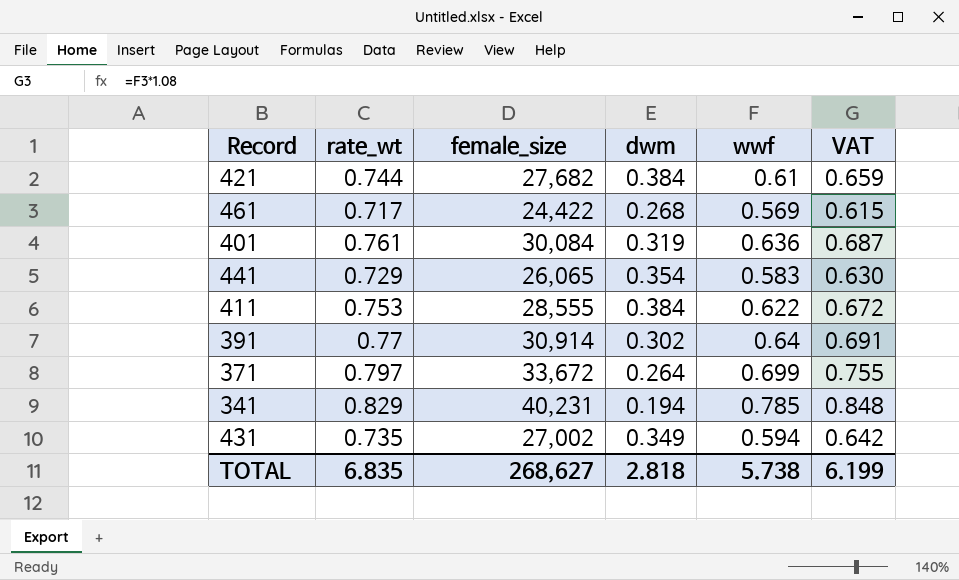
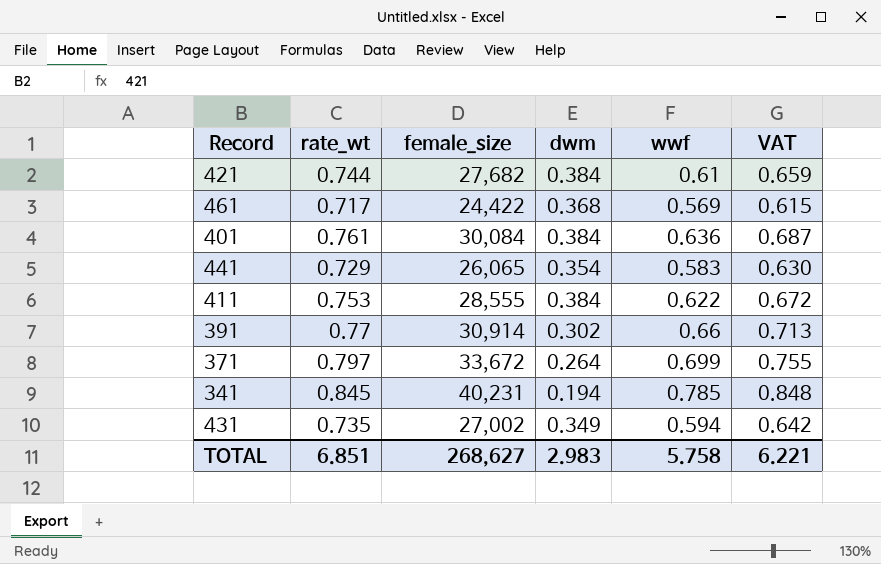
461 | dwm: 0.268 -> 0.368
401 | dwm: 0.319 -> 0.384
391 | wwf: 0.64 -> 0.66
391 | VAT: 0.691 -> 0.713
341 | rate_wt: 0.829 -> 0.845
TOTAL | rate_wt: 6.835 -> 6.851
TOTAL | dwm: 2.818 -> 2.983
TOTAL | wwf: 5.738 -> 5.758
TOTAL | VAT: 6.199 -> 6.221

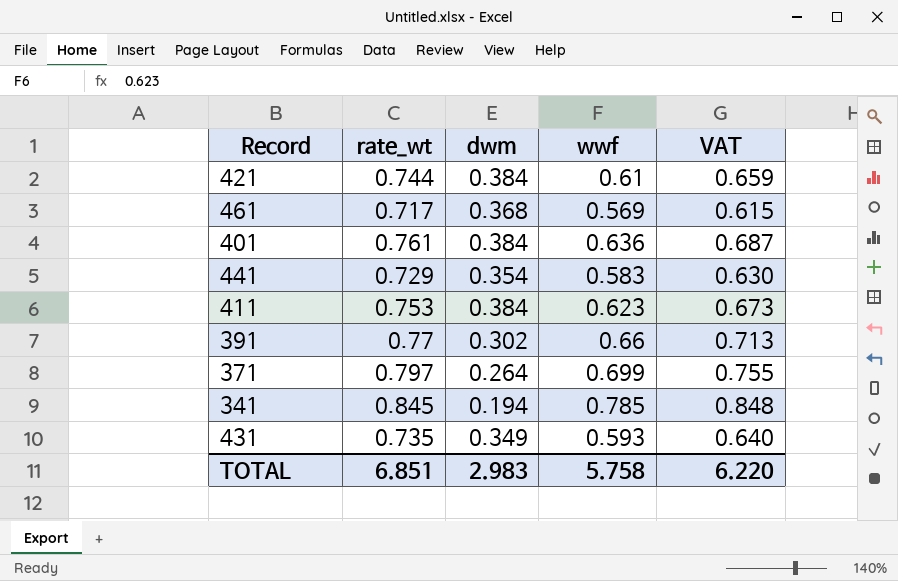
column female_size | position: 3 -> none
411 | wwf: 0.622 -> 0.623
411 | VAT: 0.672 -> 0.673
431 | wwf: 0.594 -> 0.593
431 | VAT: 0.642 -> 0.640
TOTAL | VAT: 6.221 -> 6.220

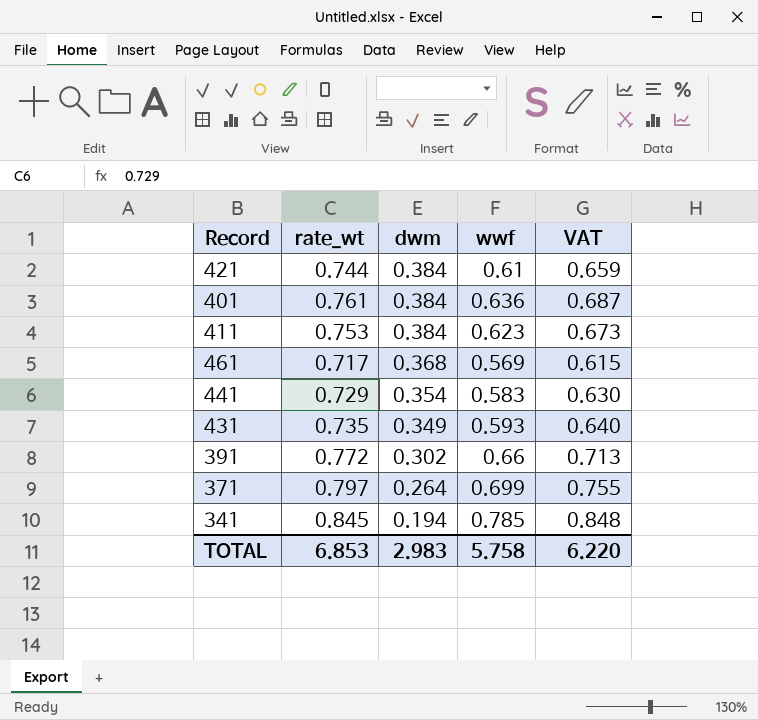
row order: none -> dwm descending
391 | rate_wt: 0.77 -> 0.772
TOTAL | rate_wt: 6.851 -> 6.853

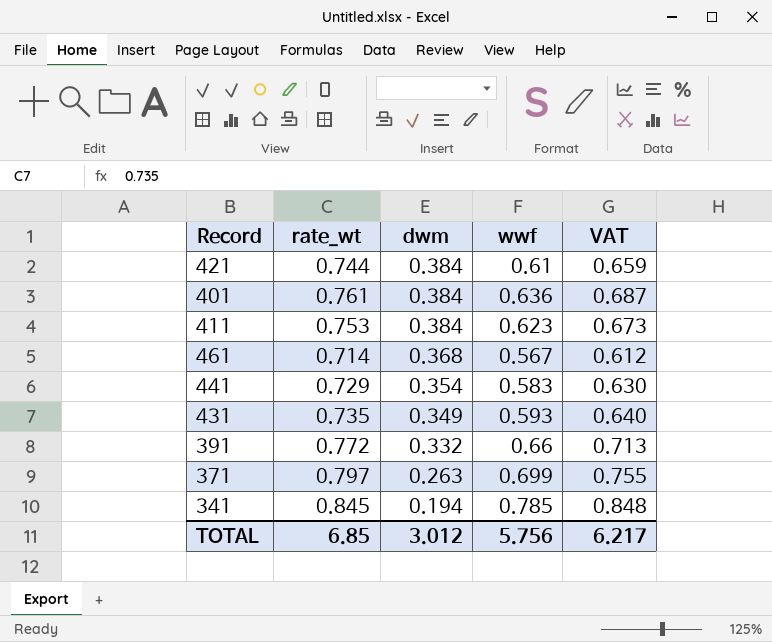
461 | rate_wt: 0.717 -> 0.714
461 | wwf: 0.569 -> 0.567
461 | VAT: 0.615 -> 0.612
391 | dwm: 0.302 -> 0.332
371 | dwm: 0.264 -> 0.263
TOTAL | rate_wt: 6.853 -> 6.85
TOTAL | dwm: 2.983 -> 3.012
TOTAL | wwf: 5.758 -> 5.756
TOTAL | VAT: 6.220 -> 6.217

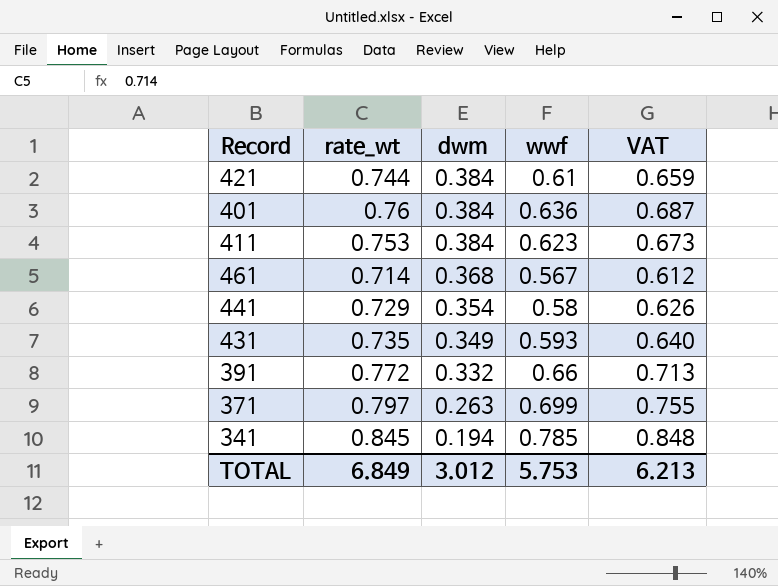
401 | rate_wt: 0.761 -> 0.76
441 | wwf: 0.583 -> 0.58
441 | VAT: 0.630 -> 0.626
TOTAL | rate_wt: 6.85 -> 6.849
TOTAL | wwf: 5.756 -> 5.753
TOTAL | VAT: 6.217 -> 6.213

